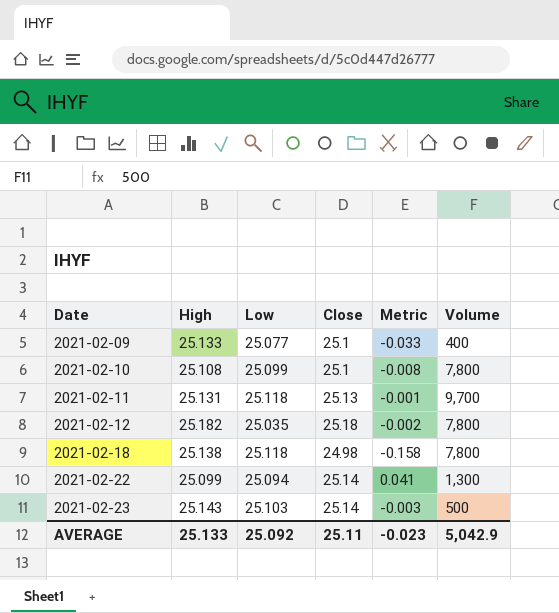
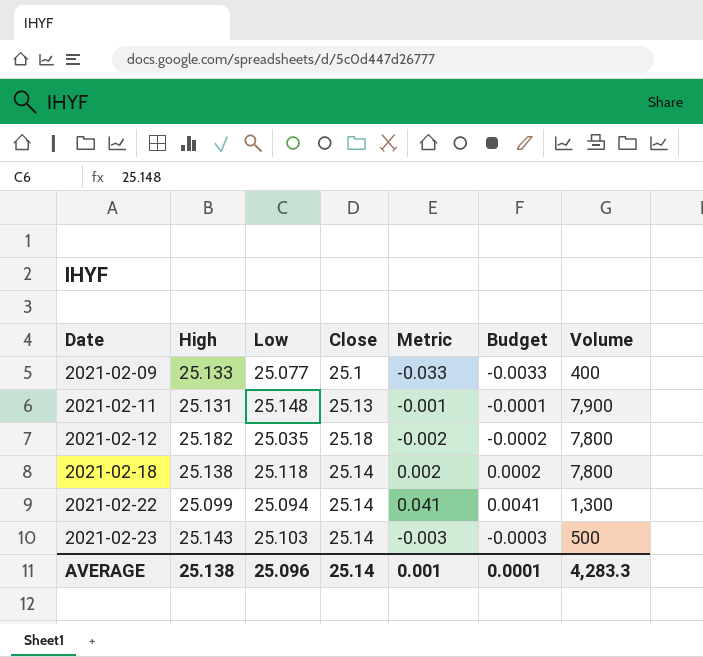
column Budget | formula: none -> [Metric] * 0.1
row 2021-02-10: 25.108 | 25.099 | 25.1 | -0.008 | 7,800 -> none
2021-02-11 | Low: 25.118 -> 25.148
2021-02-11 | Volume: 9,700 -> 7,900
2021-02-18 | Close: 24.98 -> 25.14
2021-02-18 | Metric: -0.158 -> 0.002
AVERAGE | High: 25.133 -> 25.138
AVERAGE | Low: 25.092 -> 25.096
AVERAGE | Close: 25.11 -> 25.14
AVERAGE | Metric: -0.023 -> 0.001
AVERAGE | Volume: 5,042.9 -> 4,283.3

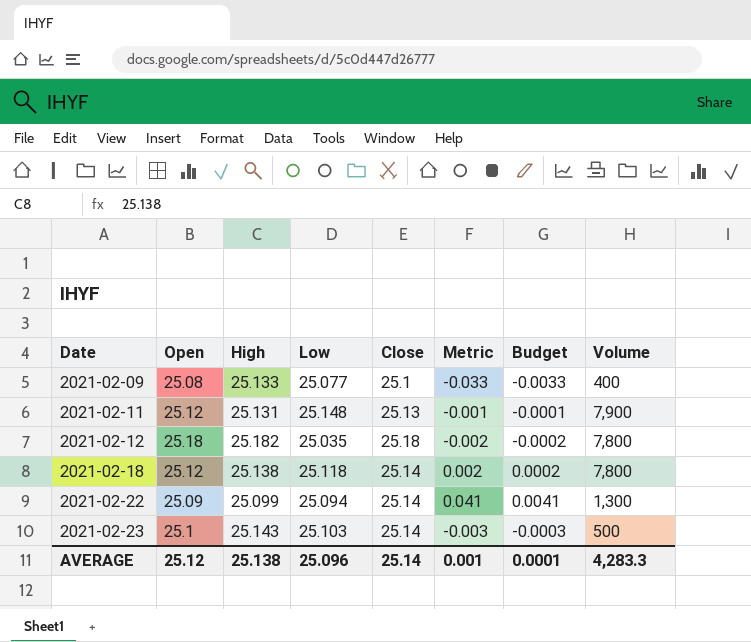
column Open | position: none -> 2

